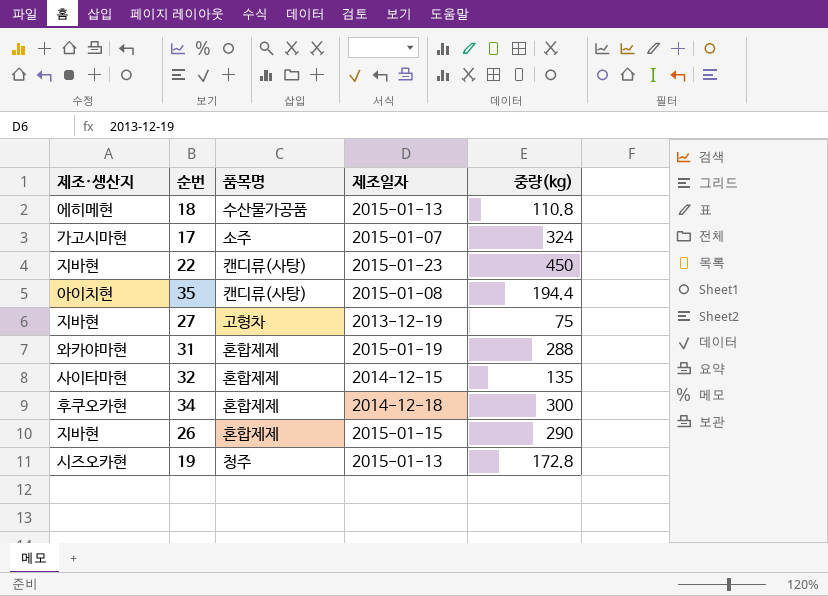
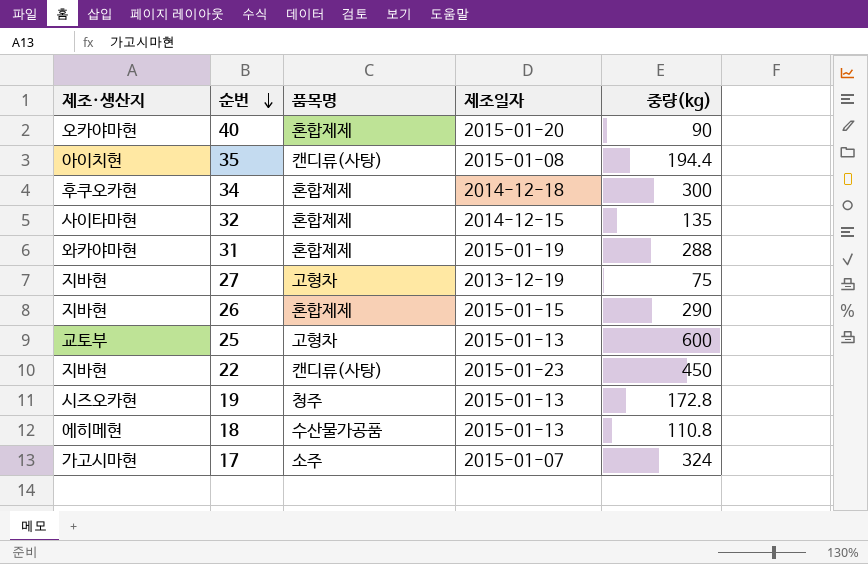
row order: none -> 순번 descending
row 40: none -> 오카야마현 | 혼합제제 | 2015-01-20 | 90
row 25: none -> 교토부 | 고형차 | 2015-01-13 | 600

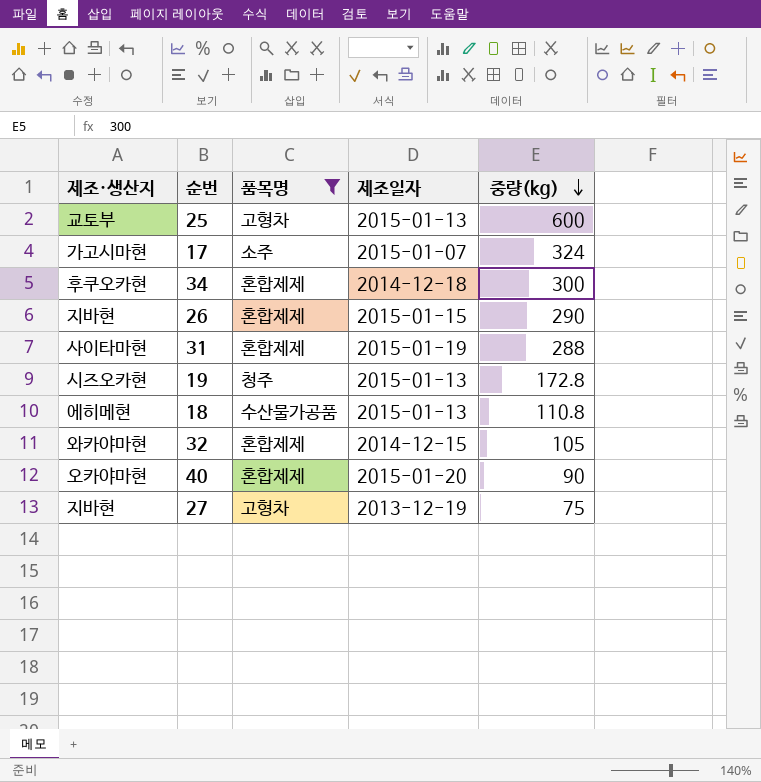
filter: none -> 품목명 != 캔디류(사탕)
row order: 순번 descending -> 중량(kg) descending
31 | 제조·생산지: 와카야마현 -> 사이타마현
32 | 제조·생산지: 사이타마현 -> 와카야마현
32 | 중량(kg): 135 -> 105

